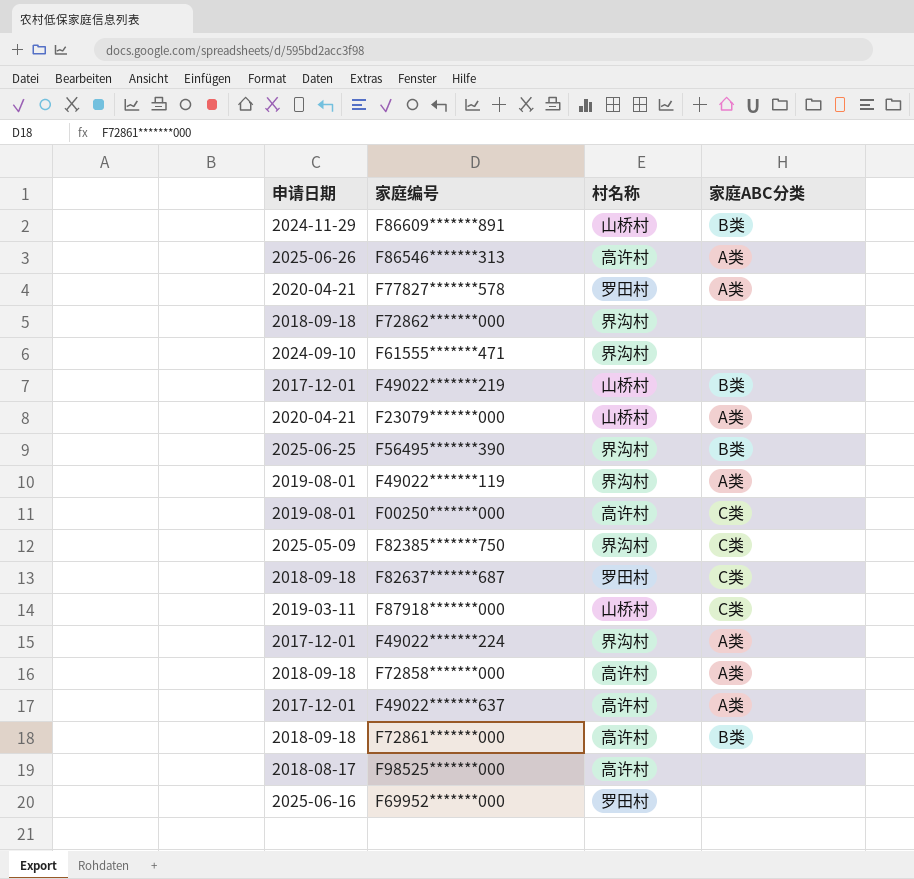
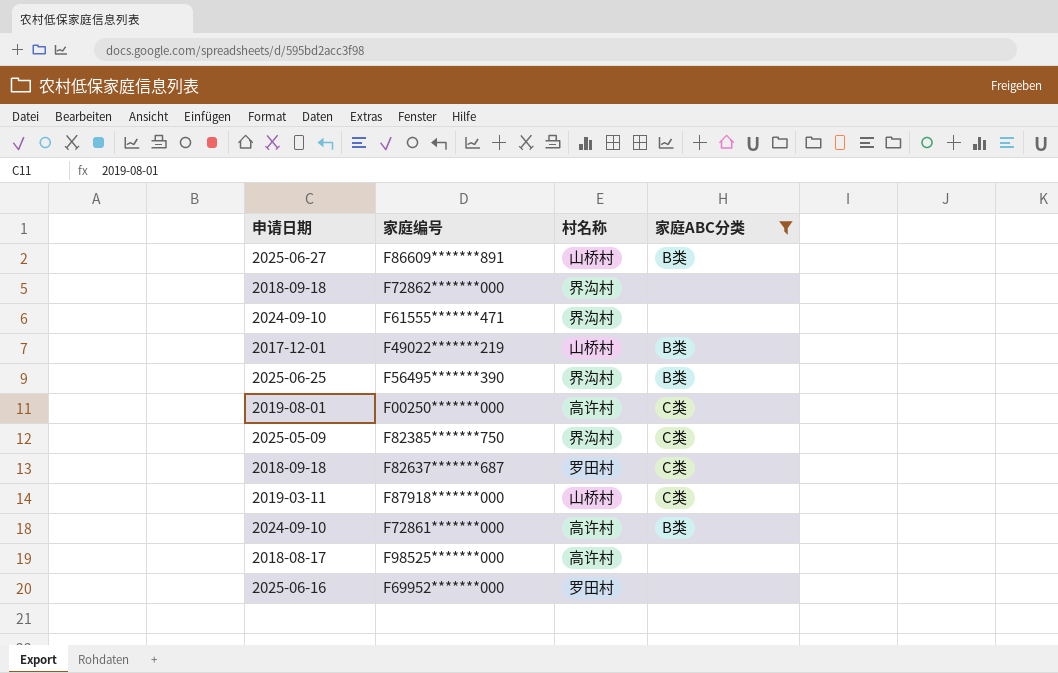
filter: none -> 家庭ABC分类 != A类
F86609*******891 | 申请日期: 2024-11-29 -> 2025-06-27
F72861*******000 | 申请日期: 2018-09-18 -> 2024-09-10

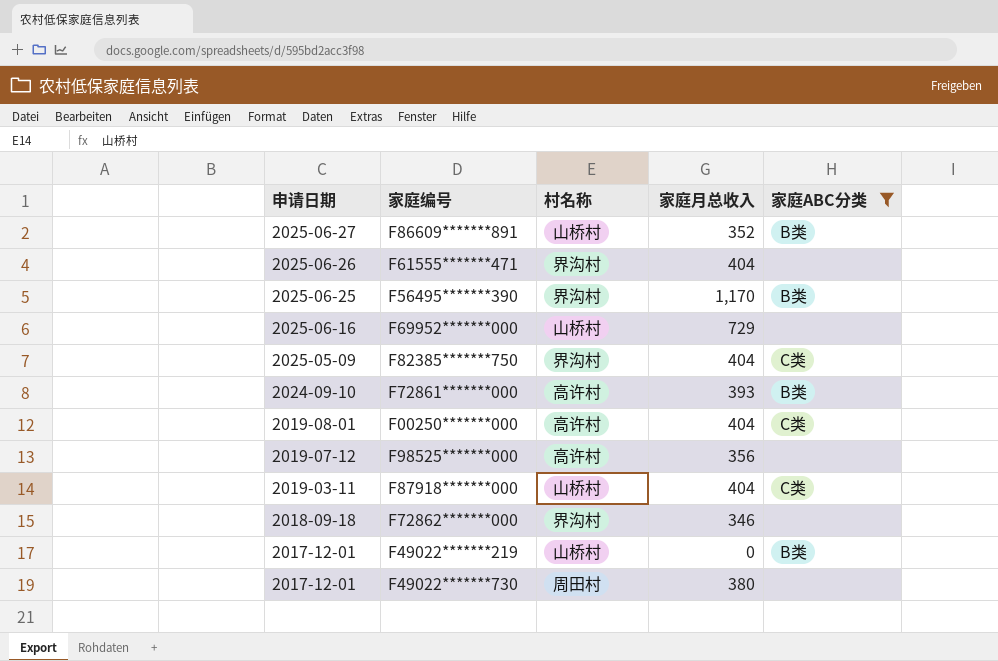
row order: none -> 申请日期 descending
column 家庭月总收入 | position: none -> 4
row F82637*******687: 2018-09-18 | 罗田村 | C类 -> none
F61555*******471 | 申请日期: 2024-09-10 -> 2025-06-26
F69952*******000 | 村名称: 罗田村 -> 山桥村
F98525*******000 | 申请日期: 2018-08-17 -> 2019-07-12
row F49022*******730: none -> 2017-12-01 | 周田村 | 380 | none

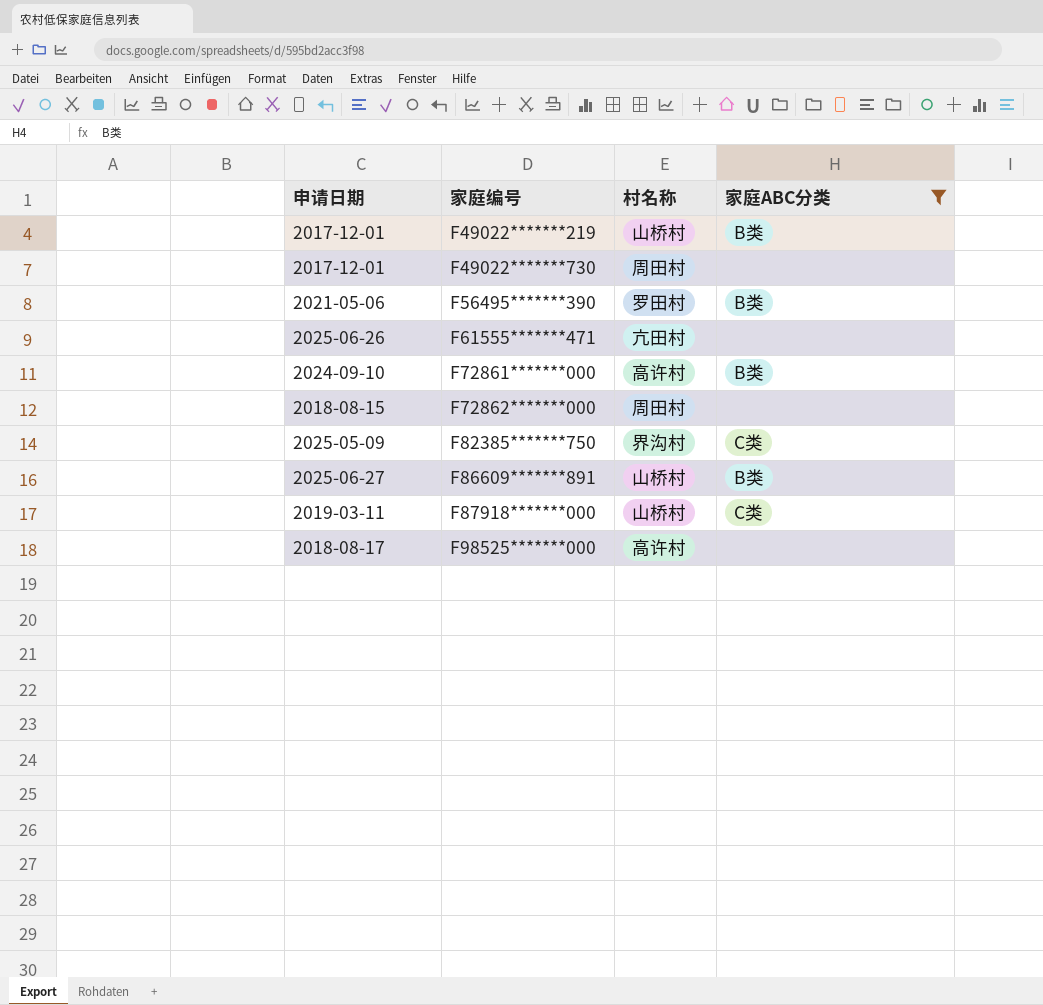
row order: 申请日期 descending -> 家庭编号 ascending
column 家庭月总收入 | position: 4 -> none
row F69952*******000: 2025-06-16 | 山桥村 | 729 | none -> none
row F00250*******000: 2019-08-01 | 高许村 | 404 | C类 -> none
F56495*******390 | 申请日期: 2025-06-25 -> 2021-05-06
F56495*******390 | 村名称: 界沟村 -> 罗田村
F61555*******471 | 村名称: 界沟村 -> 亢田村
F72862*******000 | 申请日期: 2018-09-18 -> 2018-08-15
F72862*******000 | 村名称: 界沟村 -> 周田村
F98525*******000 | 申请日期: 2019-07-12 -> 2018-08-17

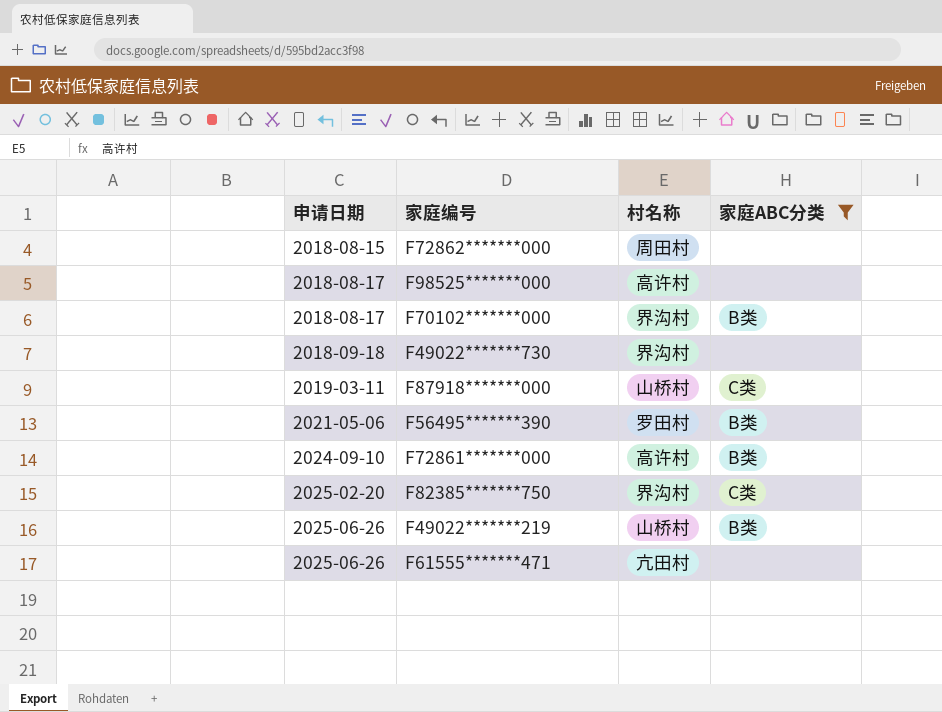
row order: 家庭编号 ascending -> 申请日期 ascending
row F86609*******891: 2025-06-27 | 山桥村 | B类 -> none
row F70102*******000: none -> 2018-08-17 | 界沟村 | B类
F49022*******730 | 申请日期: 2017-12-01 -> 2018-09-18
F49022*******730 | 村名称: 周田村 -> 界沟村
F82385*******750 | 申请日期: 2025-05-09 -> 2025-02-20
F49022*******219 | 申请日期: 2017-12-01 -> 2025-06-26

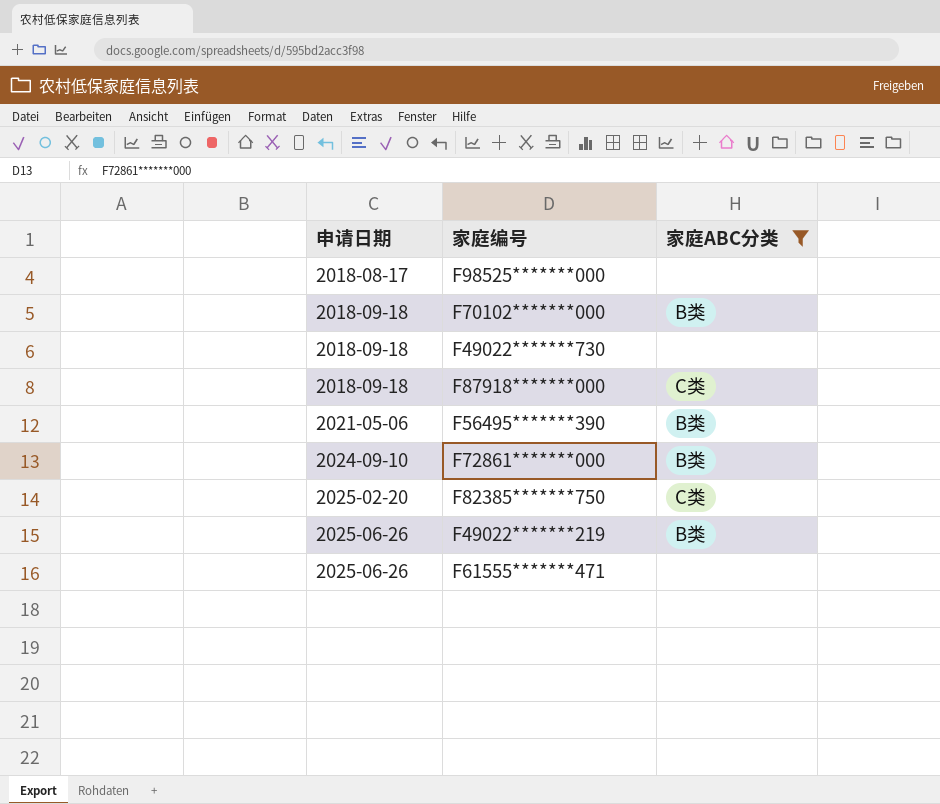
column 村名称 | position: 3 -> none
row F72862*******000: 2018-08-15 | 周田村 | none -> none
F70102*******000 | 申请日期: 2018-08-17 -> 2018-09-18
F87918*******000 | 申请日期: 2019-03-11 -> 2018-09-18

